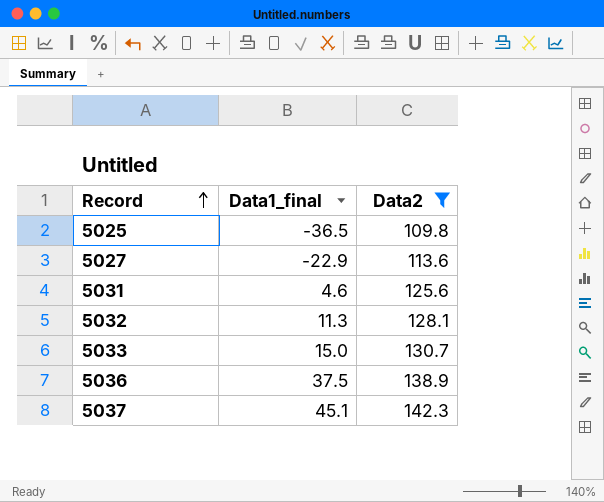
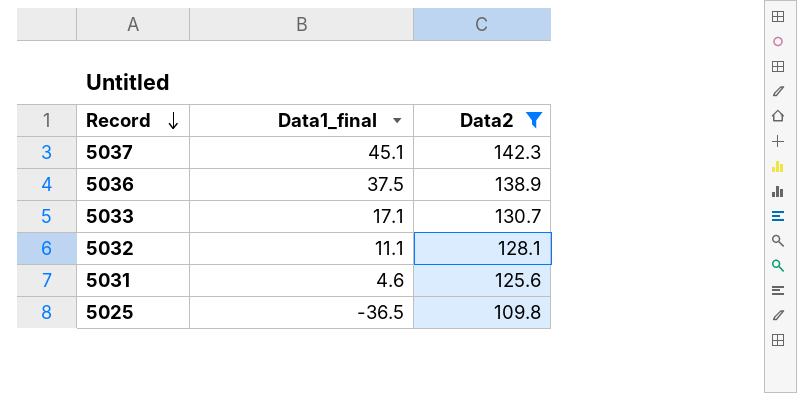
row order: Record ascending -> Record descending
row 5027: -22.9 | 113.6 -> none
5033 | Data1_final: 15.0 -> 17.1
5032 | Data1_final: 11.3 -> 11.1

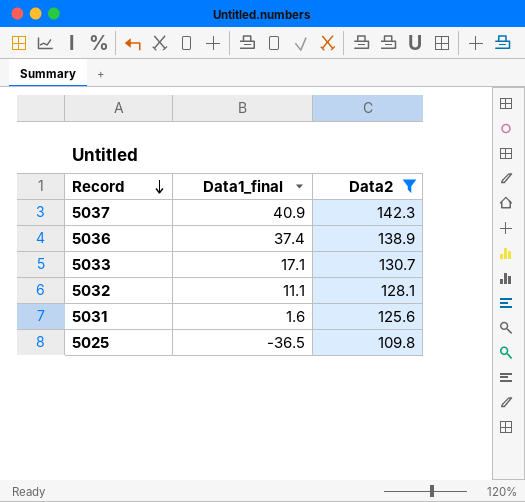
5037 | Data1_final: 45.1 -> 40.9
5036 | Data1_final: 37.5 -> 37.4
5031 | Data1_final: 4.6 -> 1.6

